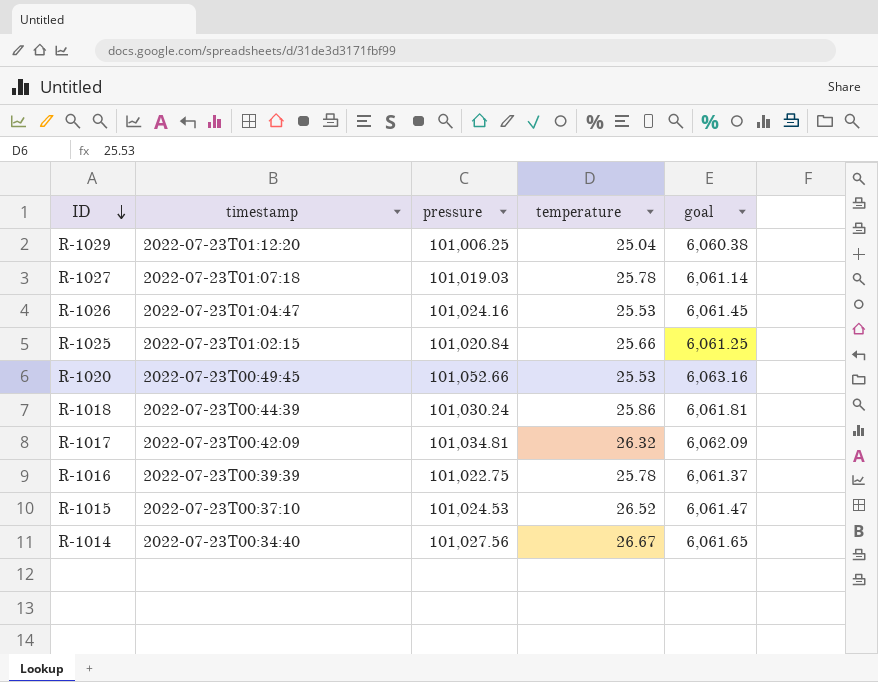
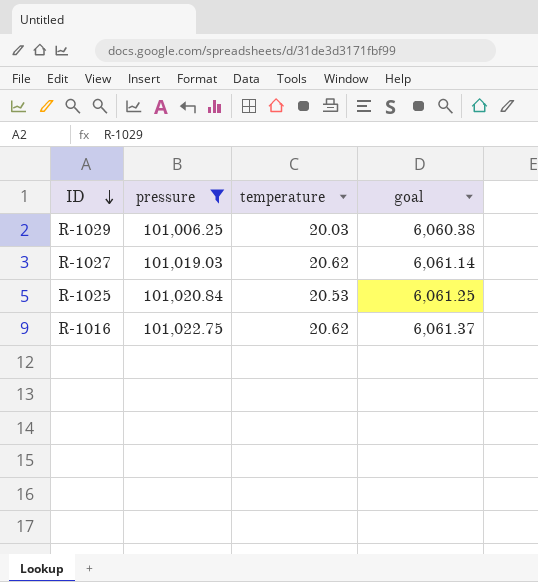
filter: none -> pressure <= 101,022.75
column timestamp | position: 2 -> none
R-1029 | temperature: 25.04 -> 20.03
R-1027 | temperature: 25.78 -> 20.62
R-1025 | temperature: 25.66 -> 20.53
R-1016 | temperature: 25.78 -> 20.62

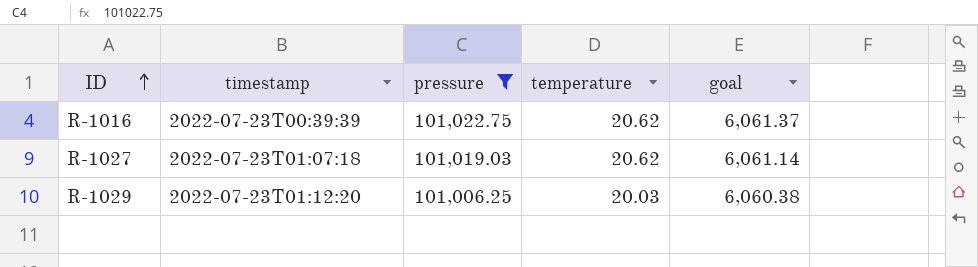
row order: ID descending -> ID ascending
column timestamp | position: none -> 2
row R-1025: 101,020.84 | 20.53 | 6,061.25 -> none

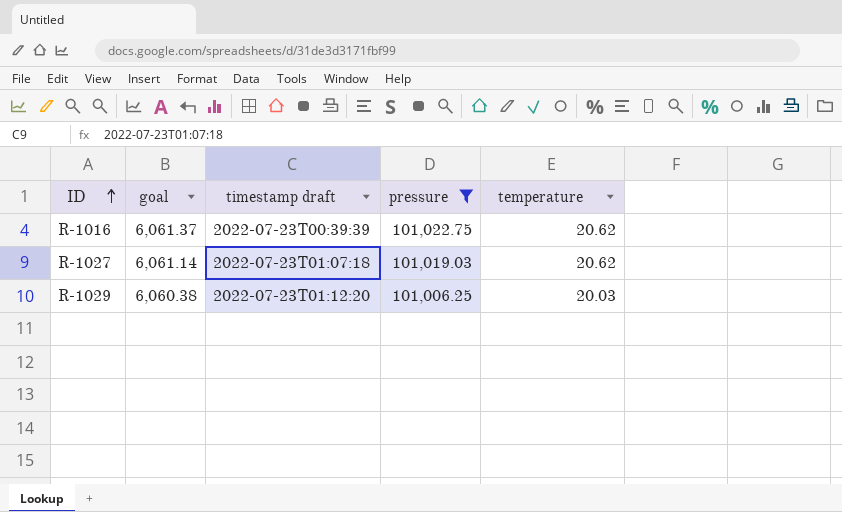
column goal | position: 5 -> 2
column name: timestamp -> timestamp draft

